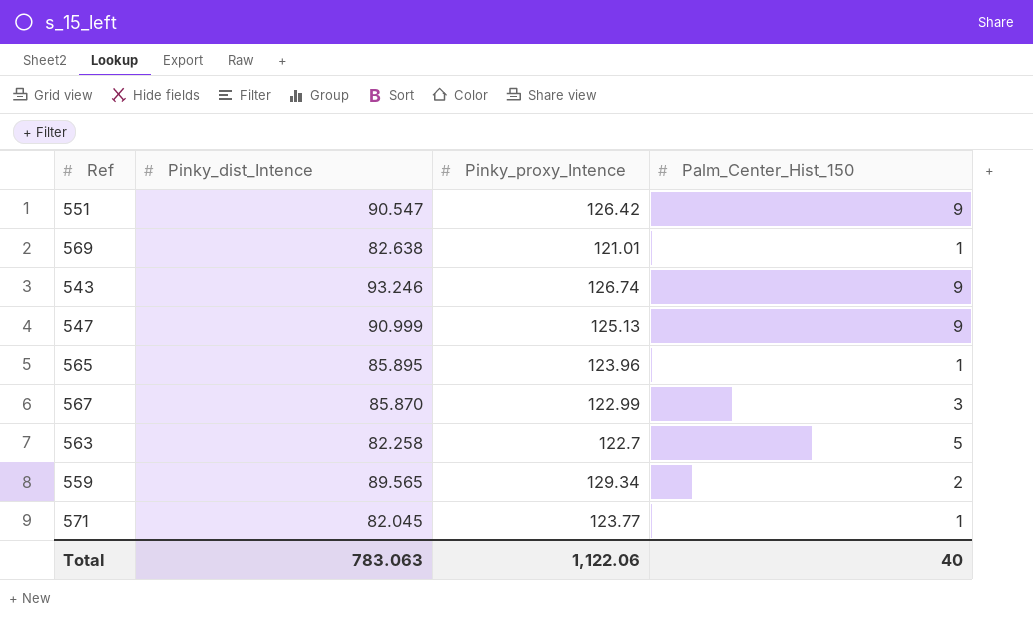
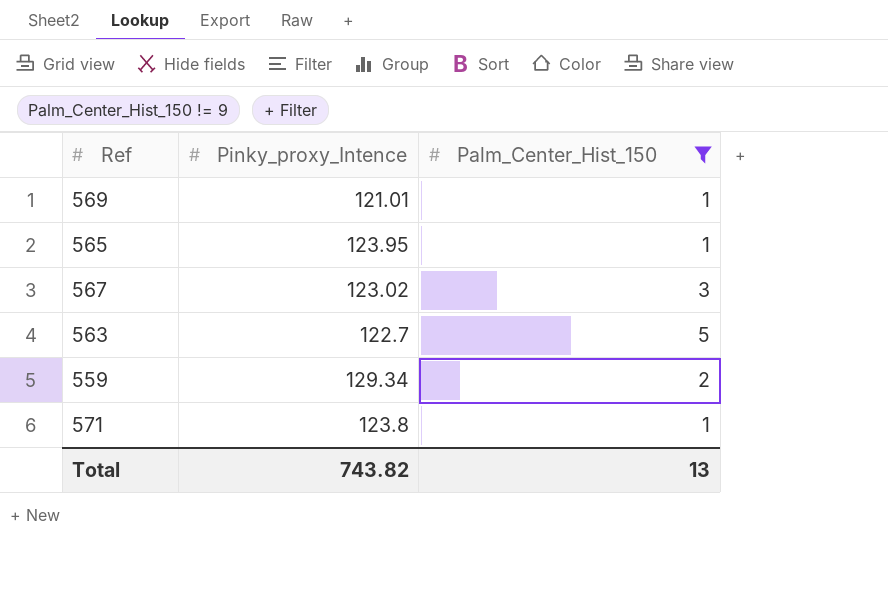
filter: none -> Palm_Center_Hist_150 != 9
column Pinky_dist_Intence | position: 2 -> none
565 | Pinky_proxy_Intence: 123.96 -> 123.95
567 | Pinky_proxy_Intence: 122.99 -> 123.02
571 | Pinky_proxy_Intence: 123.77 -> 123.8
Total | Pinky_proxy_Intence: 1,122.06 -> 743.82
Total | Palm_Center_Hist_150: 40 -> 13

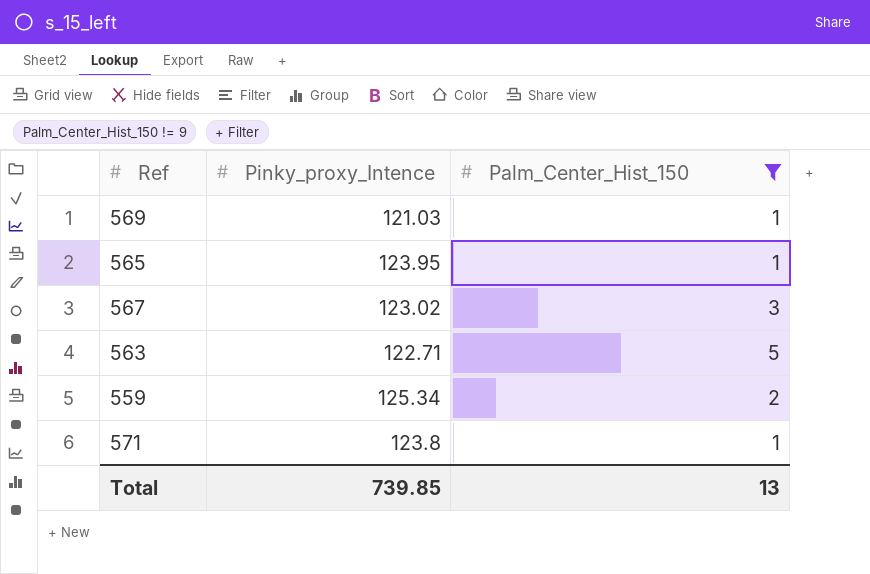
569 | Pinky_proxy_Intence: 121.01 -> 121.03
563 | Pinky_proxy_Intence: 122.7 -> 122.71
559 | Pinky_proxy_Intence: 129.34 -> 125.34
Total | Pinky_proxy_Intence: 743.82 -> 739.85

